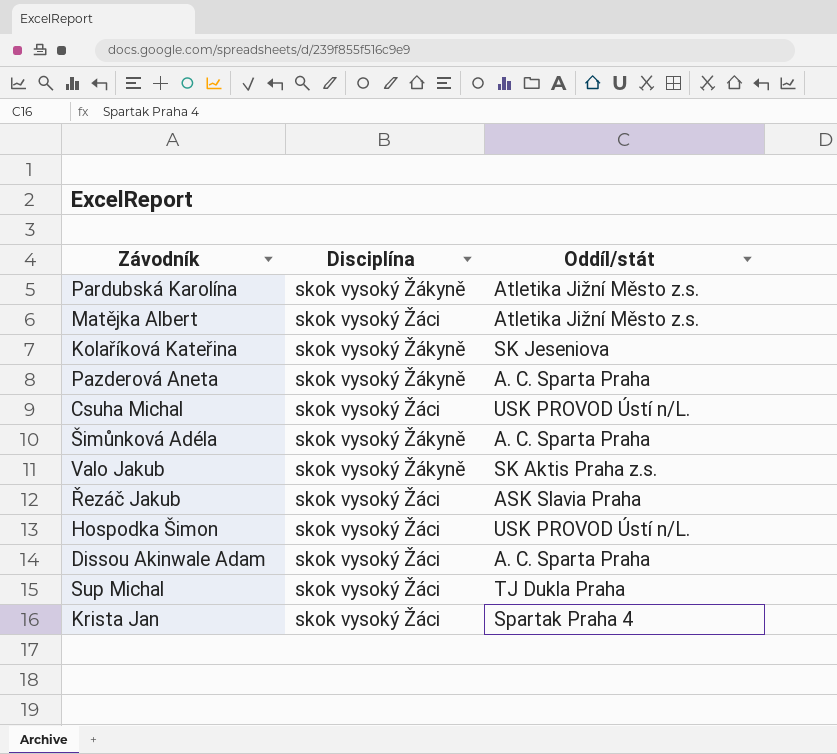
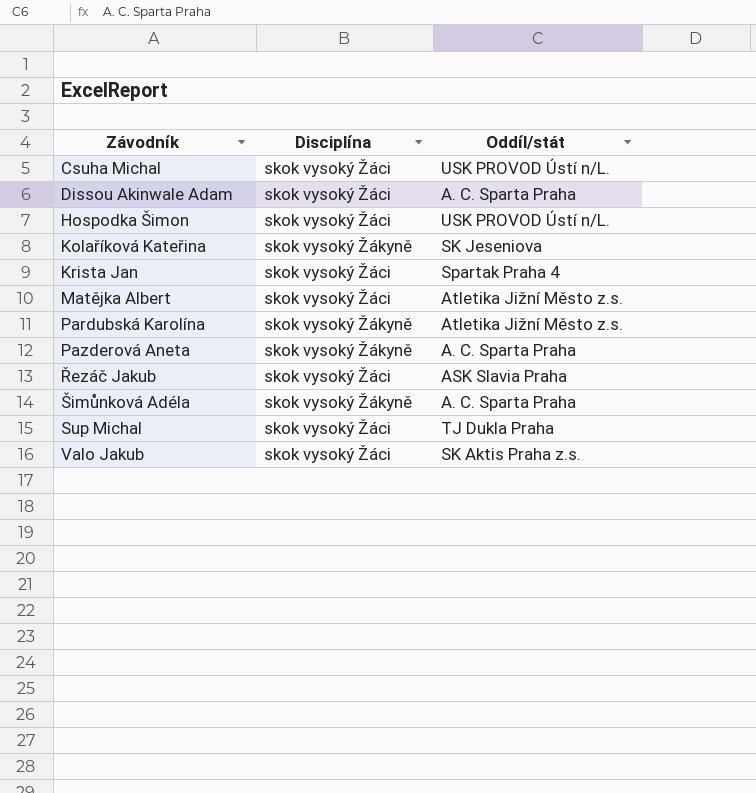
row order: none -> Závodník ascending
Valo Jakub | Disciplína: skok vysoký Žákyně -> skok vysoký Žáci

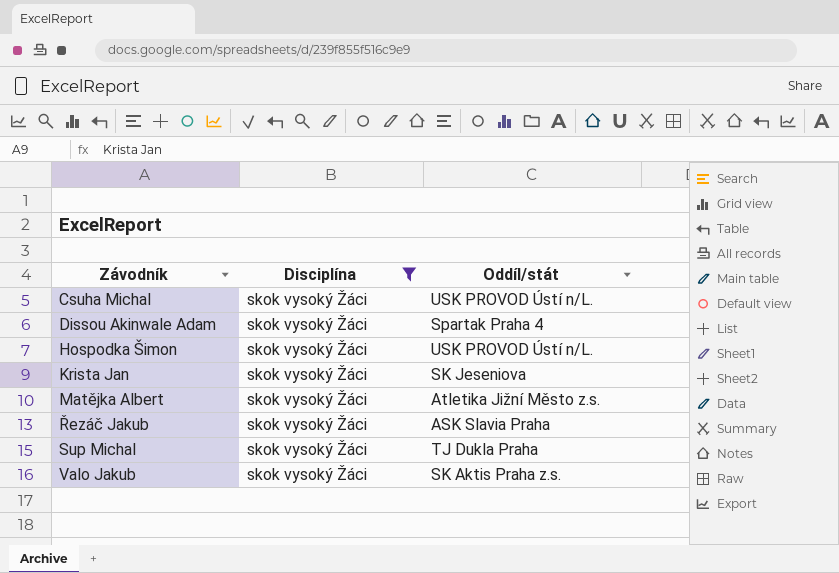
filter: none -> Disciplína = skok vysoký Žáci
Dissou Akinwale Adam | Oddíl/stát: A. C. Sparta Praha -> Spartak Praha 4
Krista Jan | Oddíl/stát: Spartak Praha 4 -> SK Jeseniova

